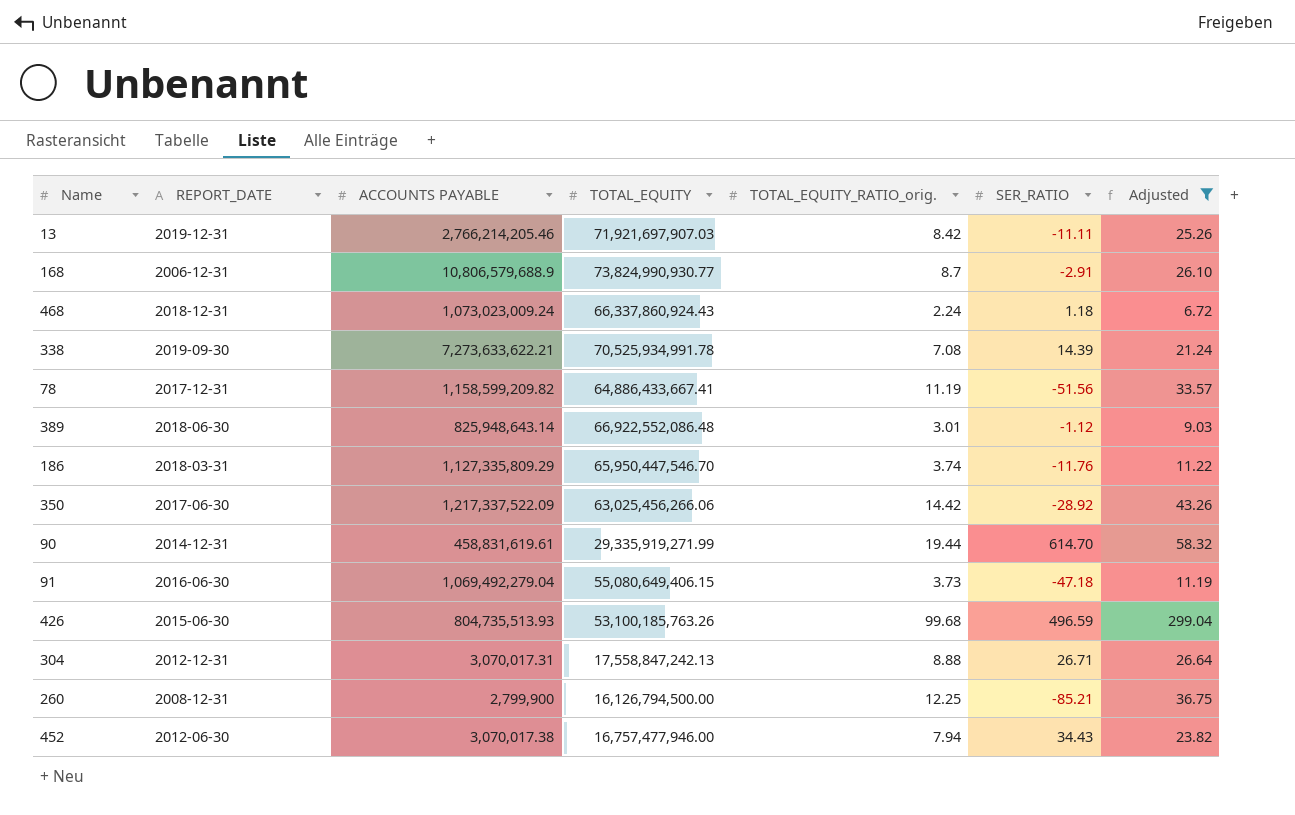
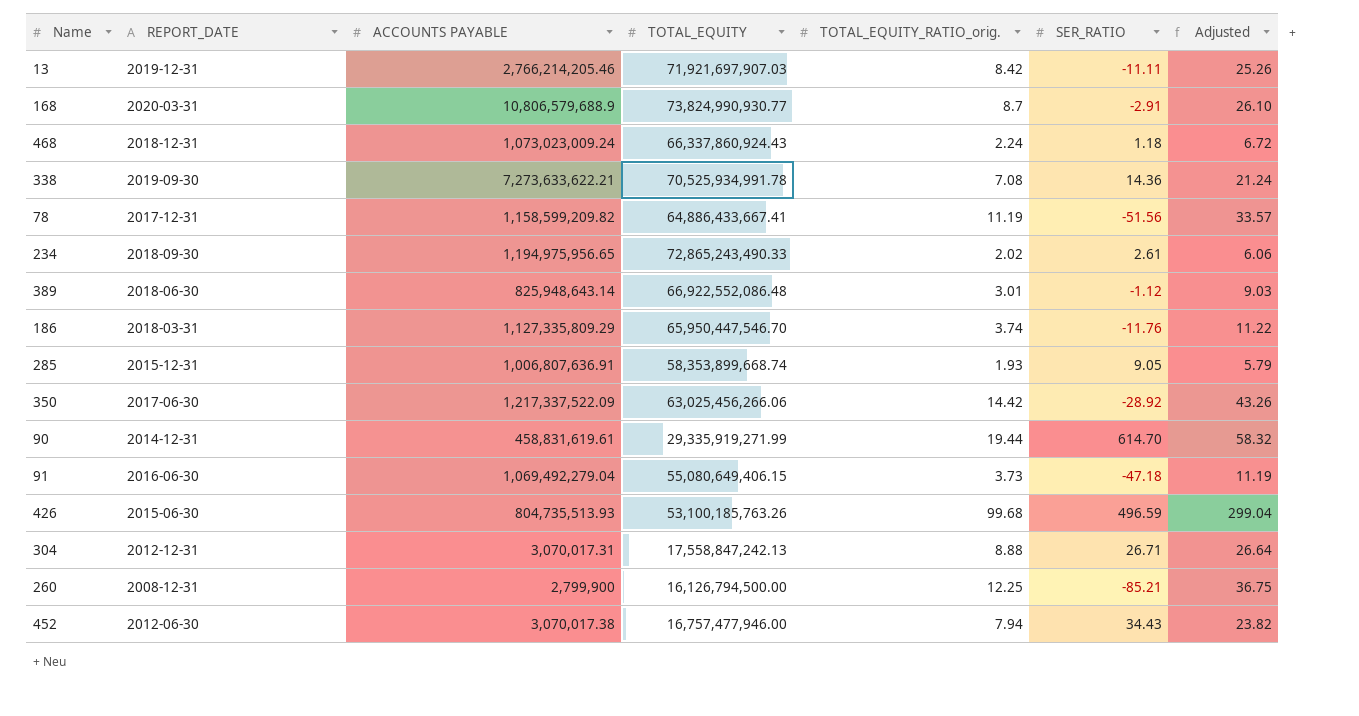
filter: Adjusted >= 6.72 -> none
168 | REPORT_DATE: 2006-12-31 -> 2020-03-31
338 | SER_RATIO: 14.39 -> 14.36

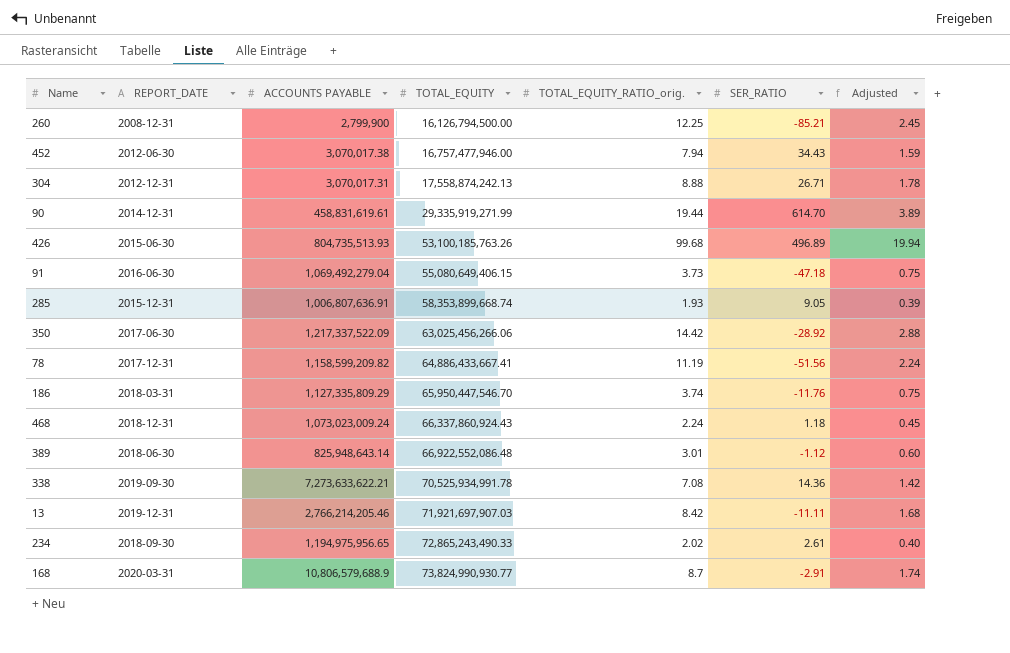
row order: none -> TOTAL_EQUITY ascending
column Adjusted | formula: [TOTAL_EQUITY_RATIO_orig.] * 3 -> [TOTAL_EQUITY_RATIO_orig.] * 0.2
304 | TOTAL_EQUITY: 17,558,847,242.13 -> 17,558,874,242.13
426 | SER_RATIO: 496.59 -> 496.89

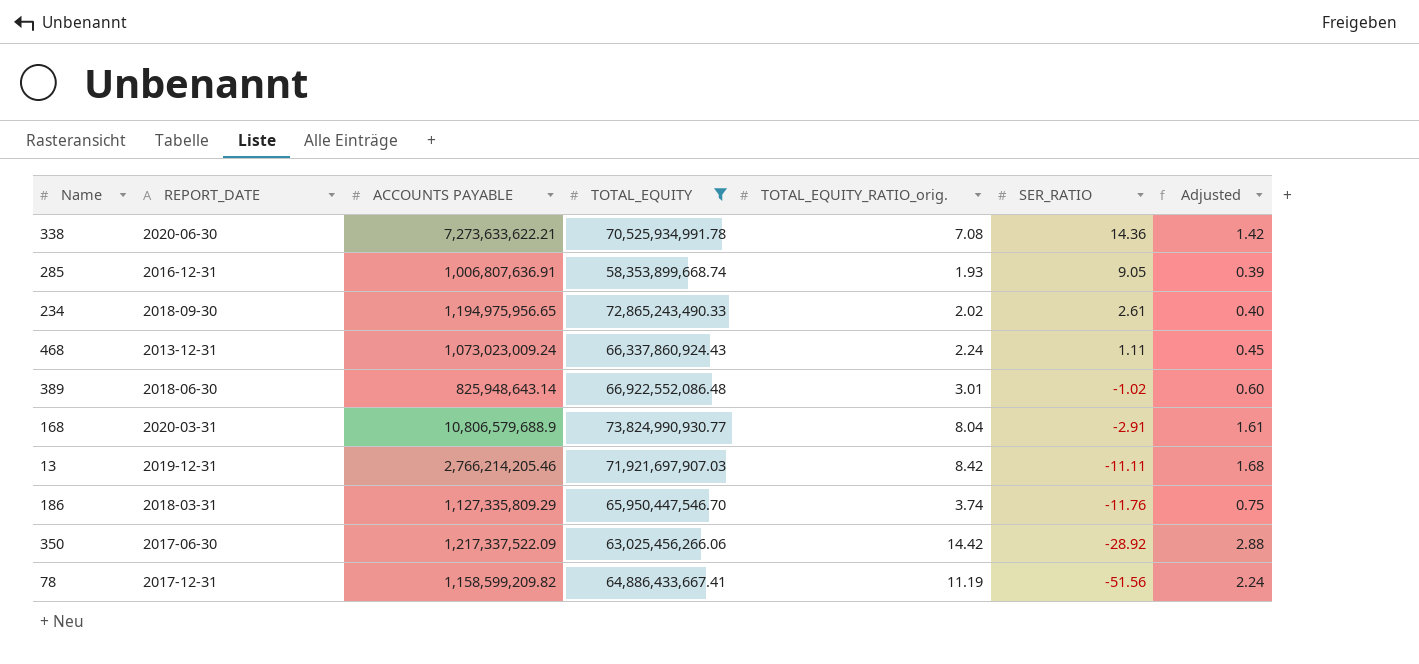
filter: none -> TOTAL_EQUITY >= 58,353,899,668.74
row order: TOTAL_EQUITY ascending -> SER_RATIO descending
338 | REPORT_DATE: 2019-09-30 -> 2020-06-30
285 | REPORT_DATE: 2015-12-31 -> 2016-12-31
468 | REPORT_DATE: 2018-12-31 -> 2013-12-31
468 | SER_RATIO: 1.18 -> 1.11
389 | SER_RATIO: -1.12 -> -1.02
168 | TOTAL_EQUITY_RATIO_orig.: 8.7 -> 8.04
168 | Adjusted: 1.74 -> 1.61

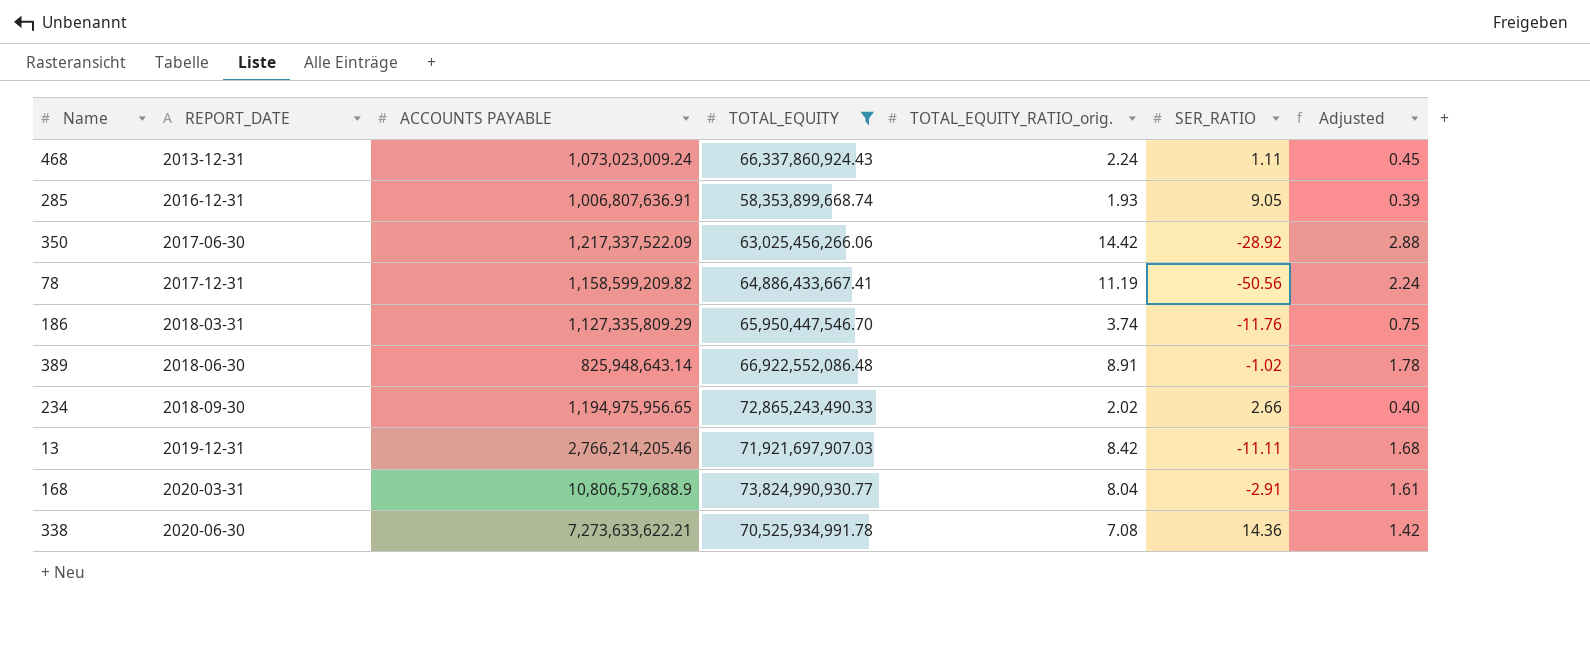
row order: SER_RATIO descending -> REPORT_DATE ascending
78 | SER_RATIO: -51.56 -> -50.56
389 | TOTAL_EQUITY_RATIO_orig.: 3.01 -> 8.91
389 | Adjusted: 0.60 -> 1.78
234 | SER_RATIO: 2.61 -> 2.66

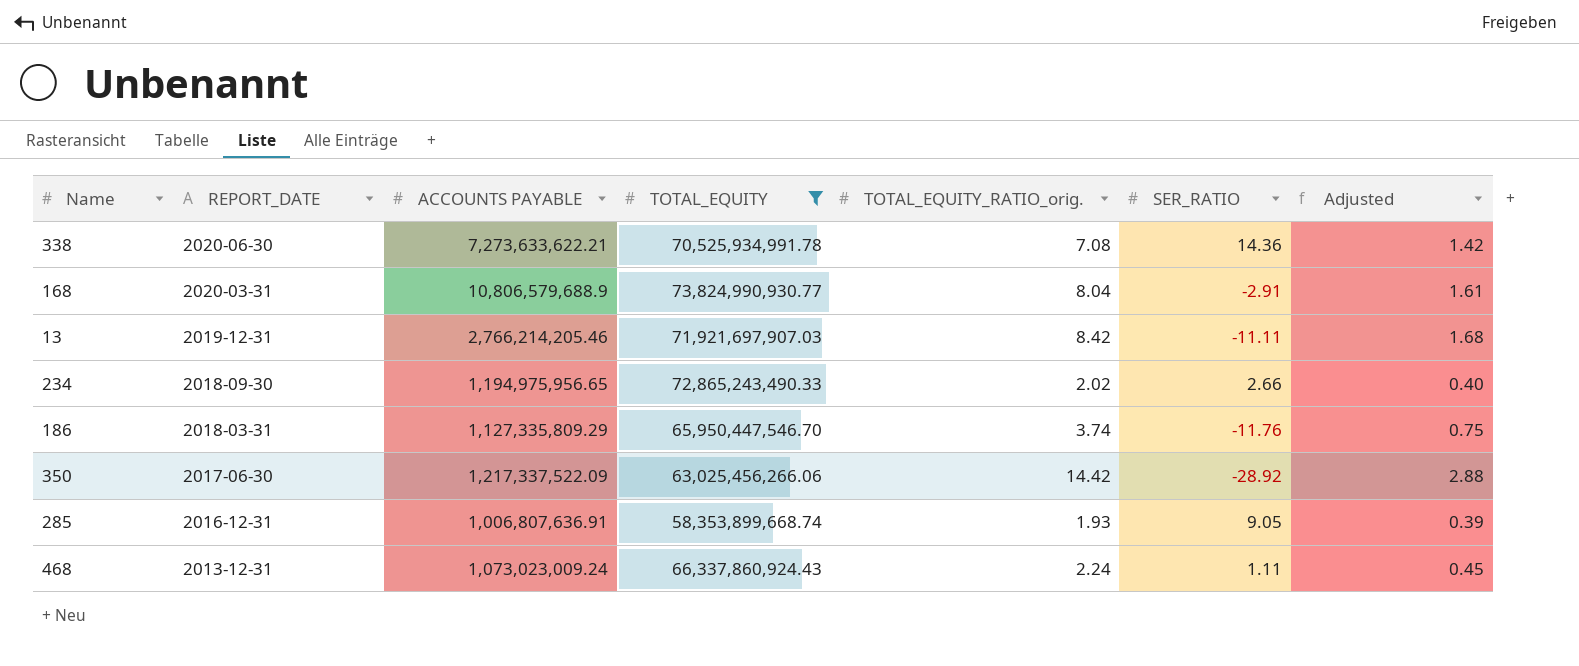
row order: REPORT_DATE ascending -> REPORT_DATE descending
row 78: 2017-12-31 | 1,158,599,209.82 | 64,886,433,667.41 | 11.19 | -50.56 | 2.24 -> none
row 389: 2018-06-30 | 825,948,643.14 | 66,922,552,086.48 | 8.91 | -1.02 | 1.78 -> none

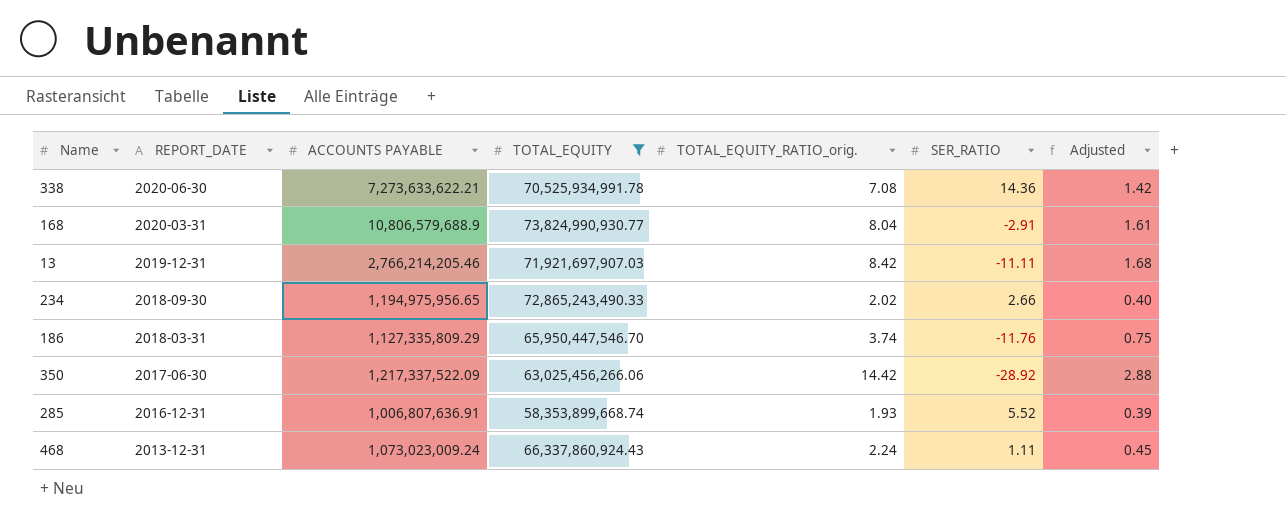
285 | SER_RATIO: 9.05 -> 5.52

